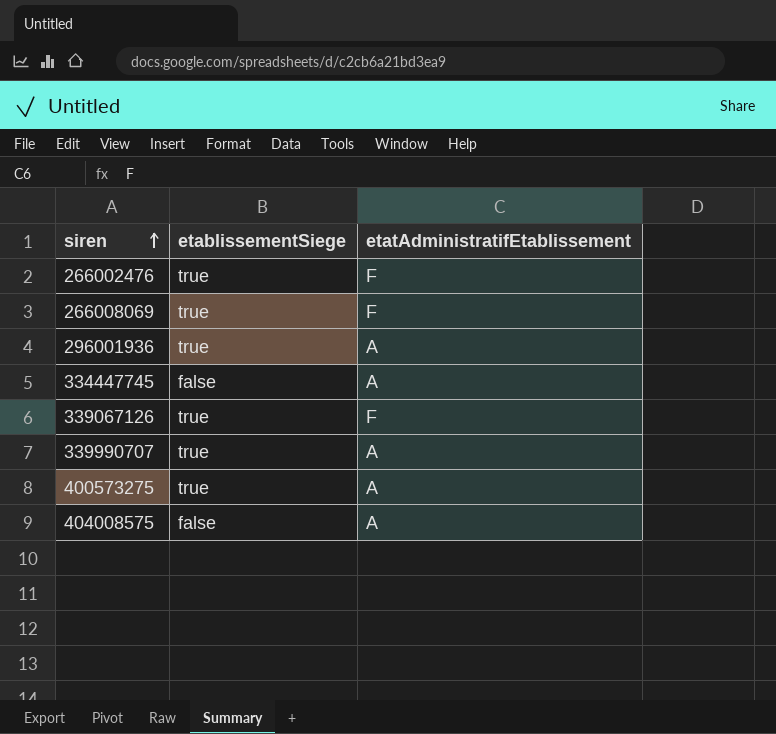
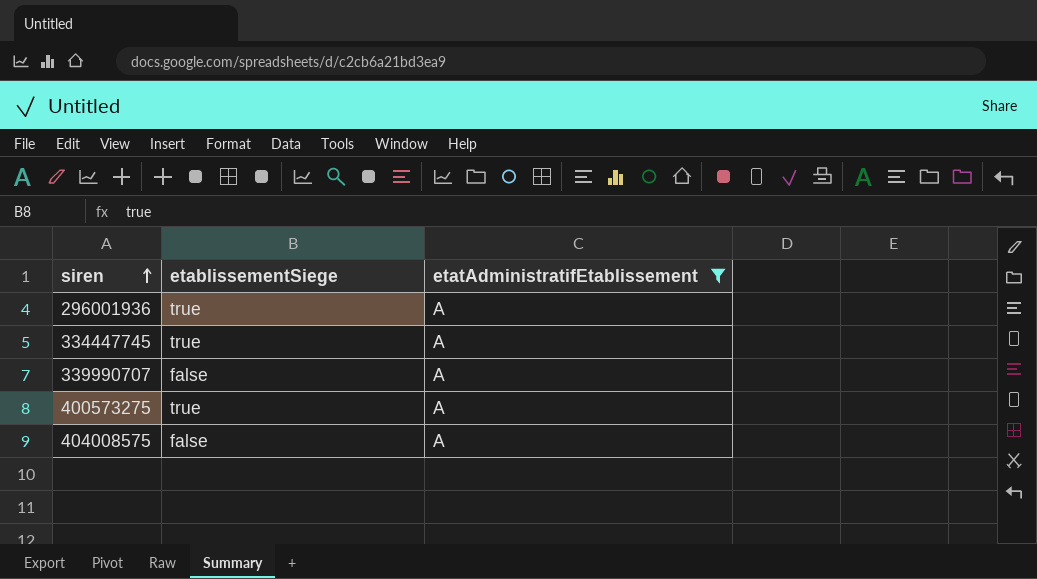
filter: none -> etatAdministratifEtablissement = A
334447745 | etablissementSiege: false -> true
339990707 | etablissementSiege: true -> false

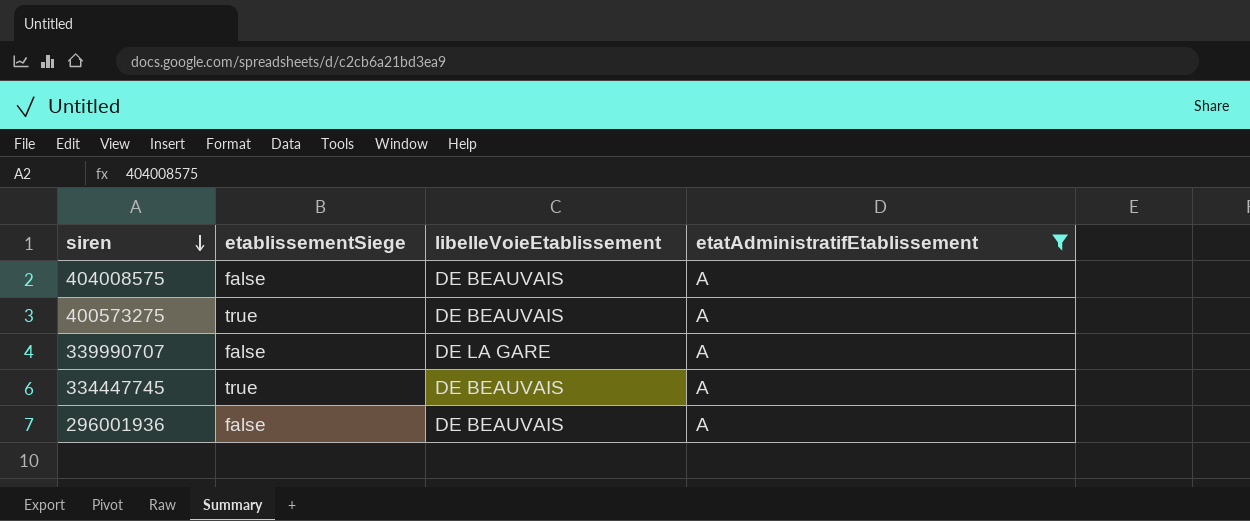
row order: siren ascending -> siren descending
column libelleVoieEtablissement | position: none -> 3
296001936 | etablissementSiege: true -> false

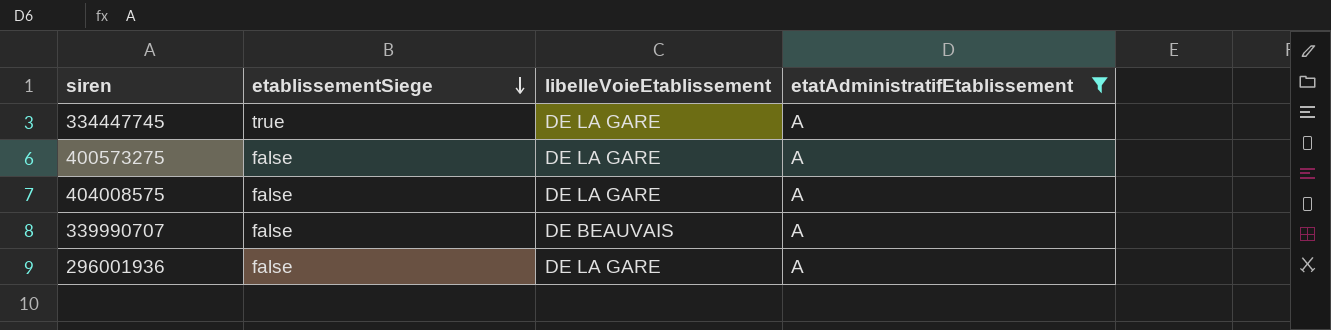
row order: siren descending -> etablissementSiege descending
334447745 | libelleVoieEtablissement: DE BEAUVAIS -> DE LA GARE
400573275 | etablissementSiege: true -> false
400573275 | libelleVoieEtablissement: DE BEAUVAIS -> DE LA GARE
404008575 | libelleVoieEtablissement: DE BEAUVAIS -> DE LA GARE
339990707 | libelleVoieEtablissement: DE LA GARE -> DE BEAUVAIS
296001936 | libelleVoieEtablissement: DE BEAUVAIS -> DE LA GARE

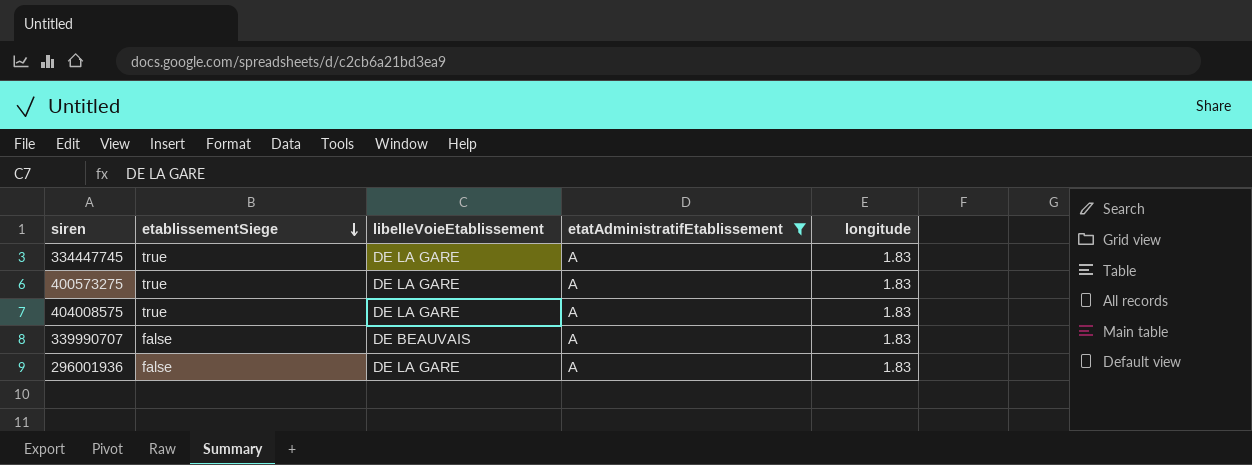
column longitude | position: none -> 5
400573275 | etablissementSiege: false -> true
404008575 | etablissementSiege: false -> true

